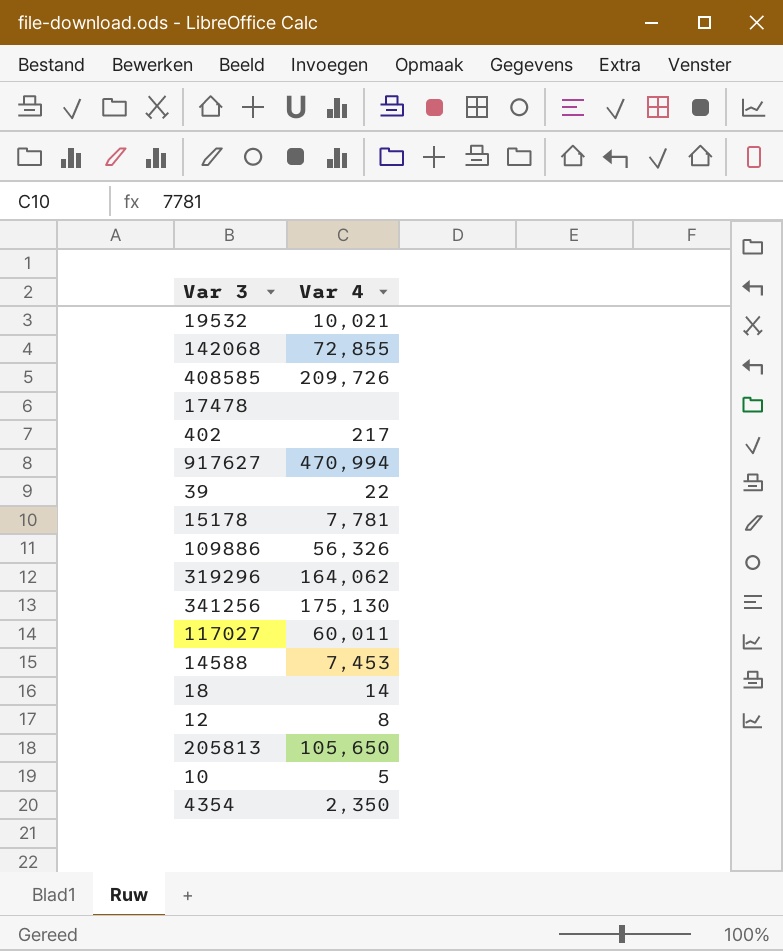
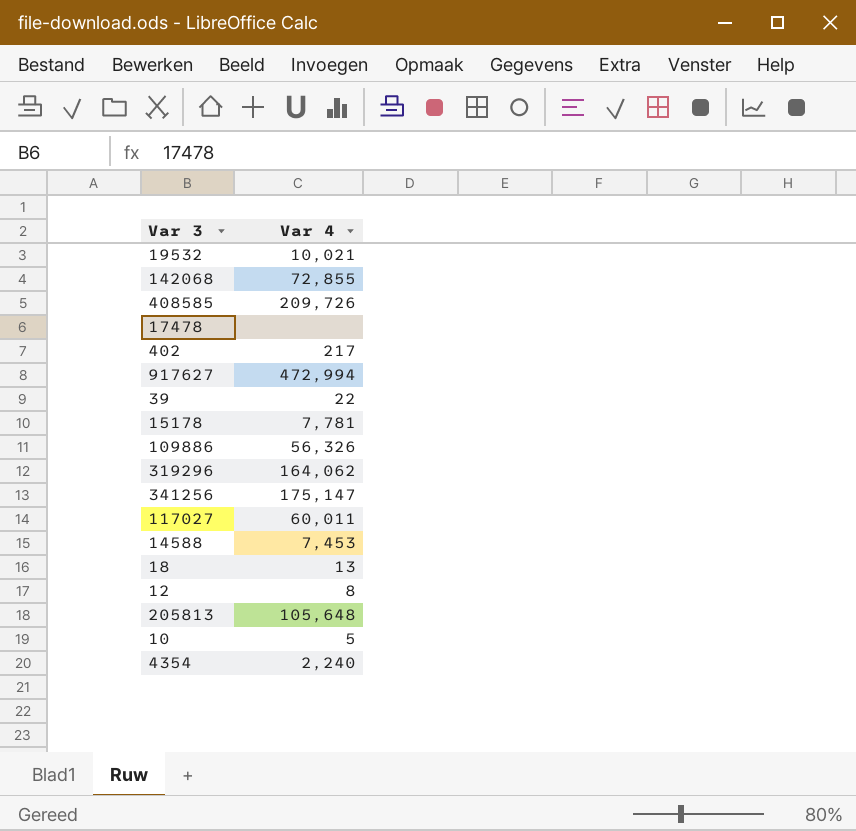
917627 | Var 4: 470,994 -> 472,994
341256 | Var 4: 175,130 -> 175,147
18 | Var 4: 14 -> 13
205813 | Var 4: 105,650 -> 105,648
4354 | Var 4: 2,350 -> 2,240

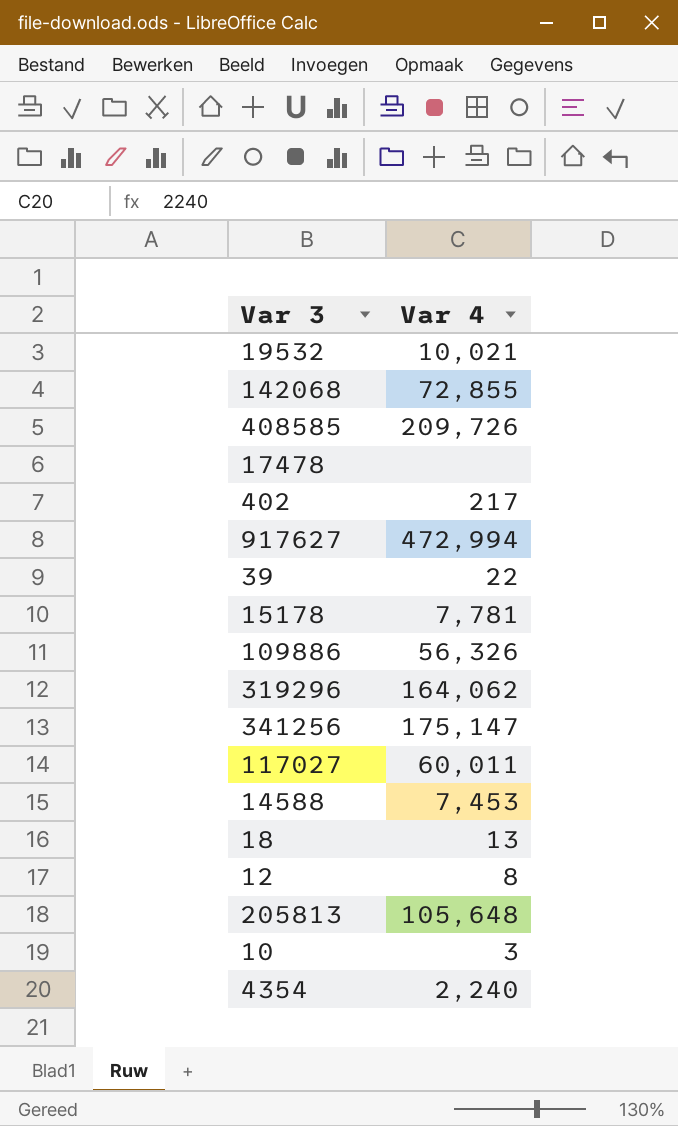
10 | Var 4: 5 -> 3

